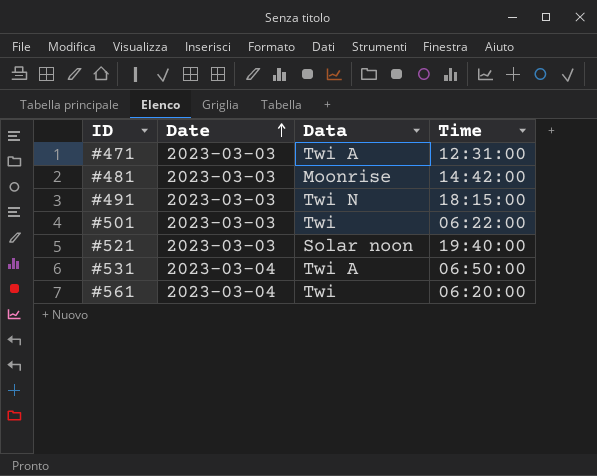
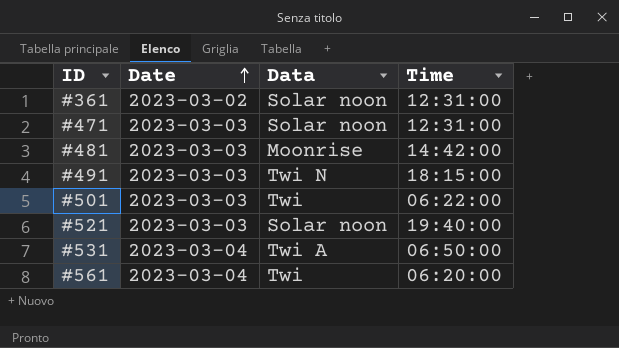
row #361: none -> 2023-03-02 | Solar noon | 12:31:00
#471 | Data: Twi A -> Solar noon

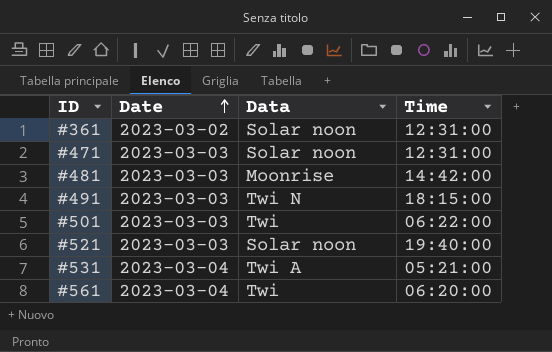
#531 | Time: 06:50:00 -> 05:21:00

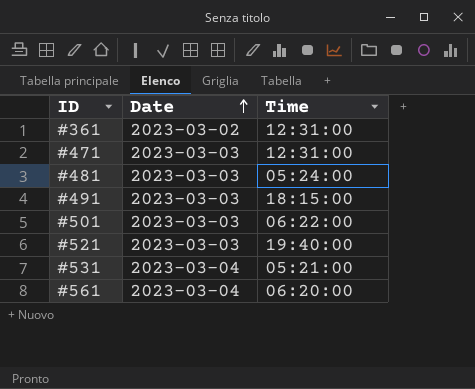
column Data | position: 3 -> none
#481 | Time: 14:42:00 -> 05:24:00

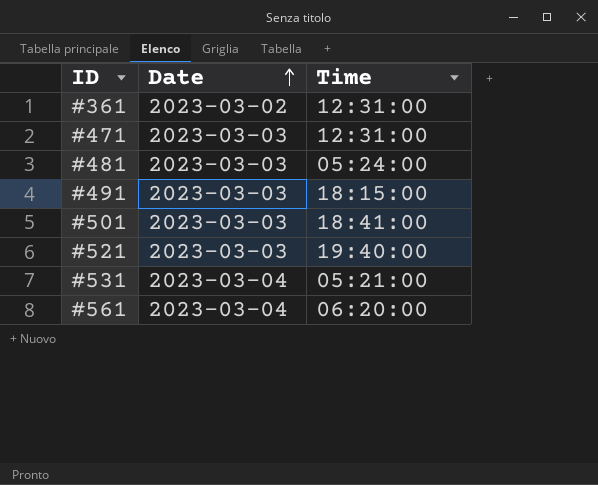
#501 | Time: 06:22:00 -> 18:41:00

